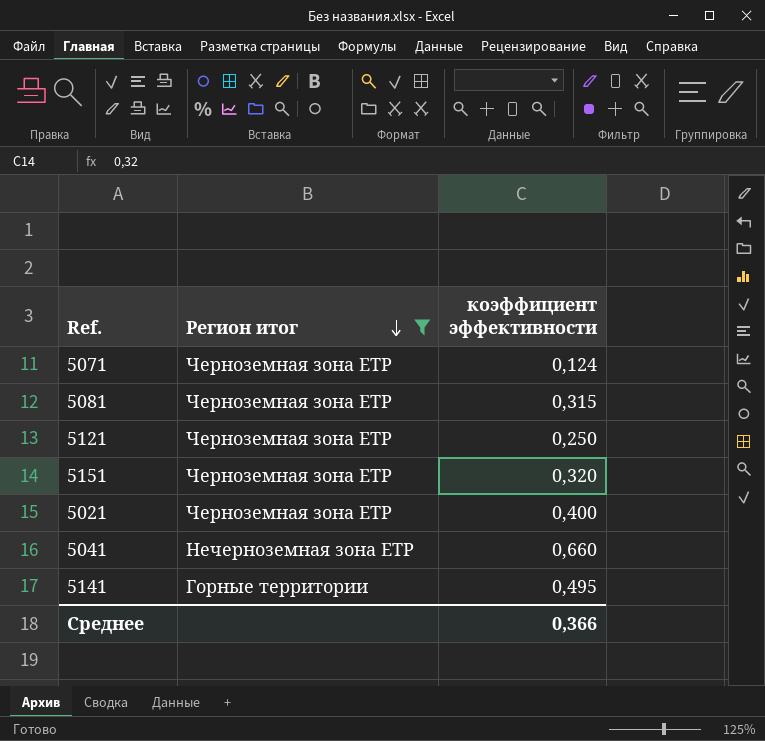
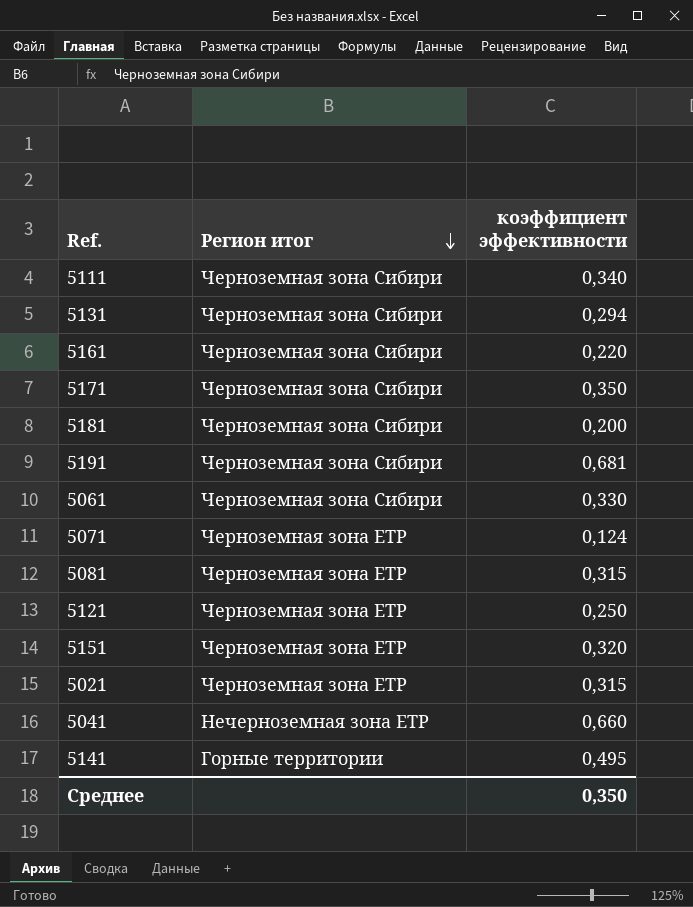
filter: Регион итог != Черноземная зона Сибири -> none
5021 | коэффициент эффективности: 0,400 -> 0,315
Среднее | коэффициент эффективности: 0,366 -> 0,350

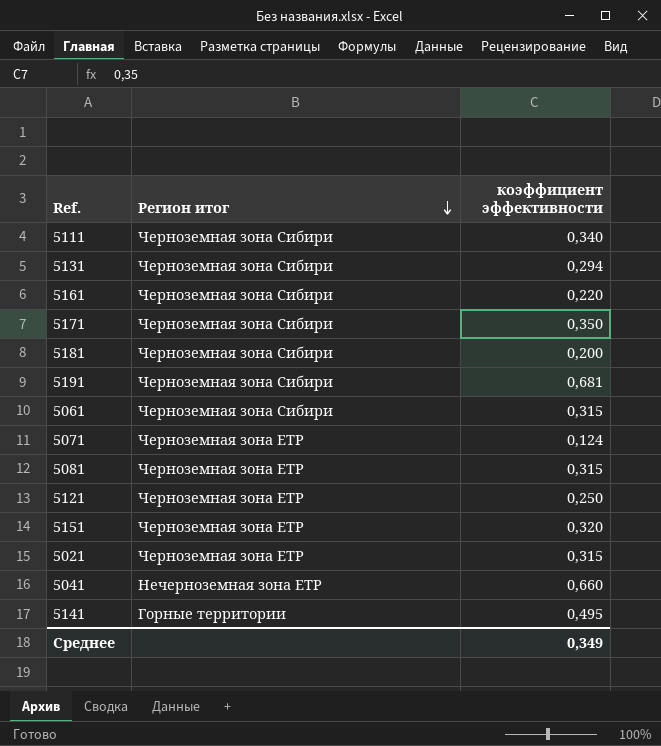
5061 | коэффициент эффективности: 0,330 -> 0,315
Среднее | коэффициент эффективности: 0,350 -> 0,349

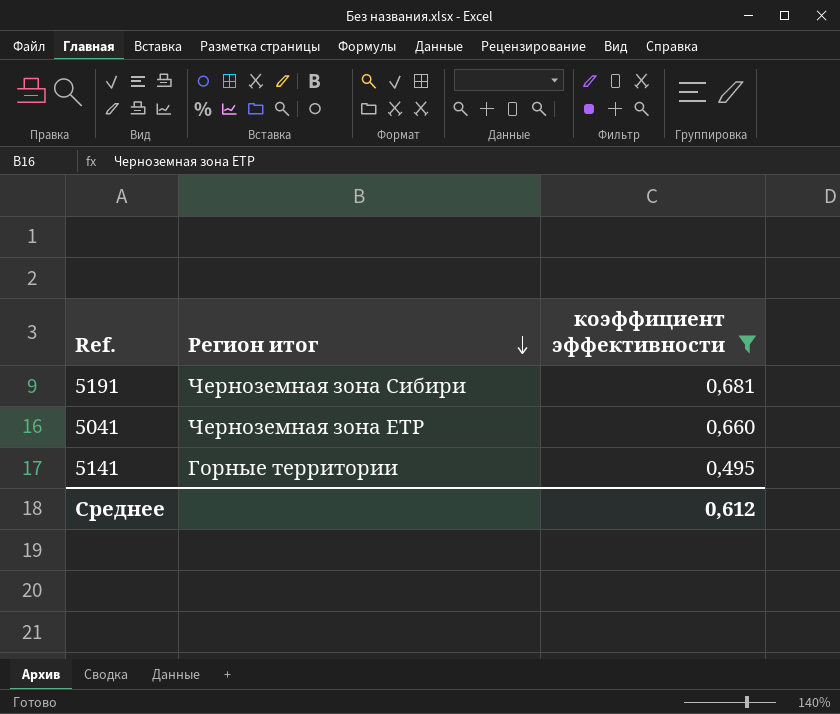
filter: none -> коэффициент эффективности >= 0,495
5041 | Регион итог: Нечерноземная зона ЕТР -> Черноземная зона ЕТР
Среднее | коэффициент эффективности: 0,349 -> 0,612

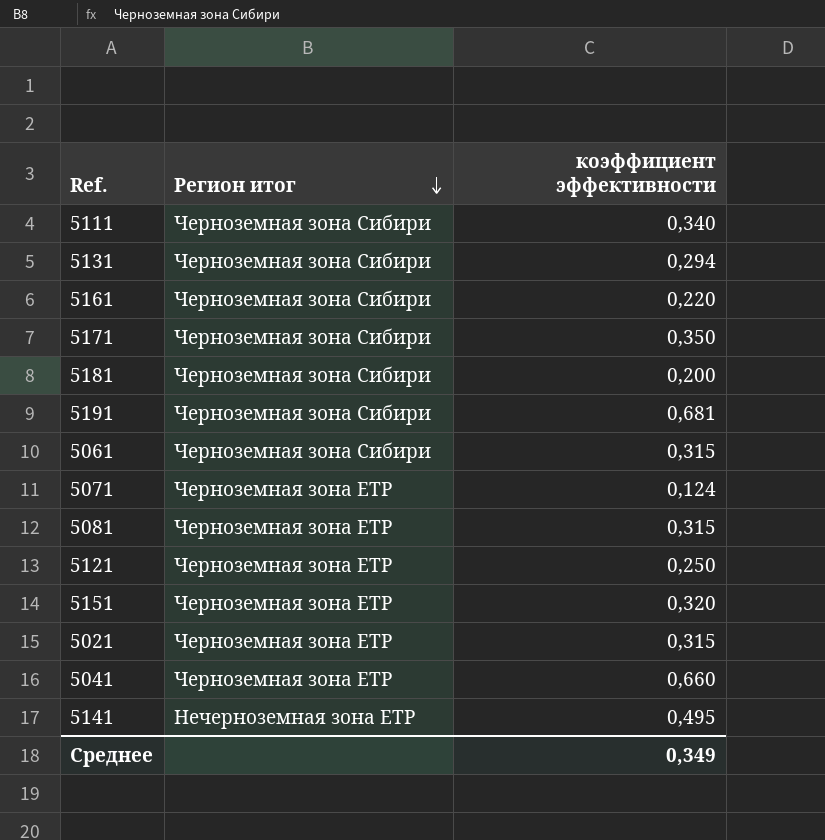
filter: коэффициент эффективности >= 0,495 -> none
5141 | Регион итог: Горные территории -> Нечерноземная зона ЕТР
Среднее | коэффициент эффективности: 0,612 -> 0,349

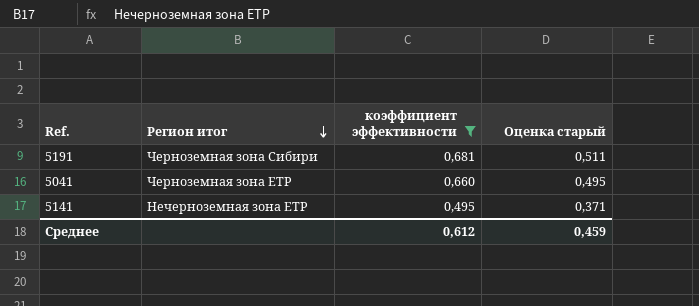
filter: none -> коэффициент эффективности >= 0,495
column Оценка старый | formula: none -> [коэффициент эффективности] * 0,75
Среднее | коэффициент эффективности: 0,349 -> 0,612

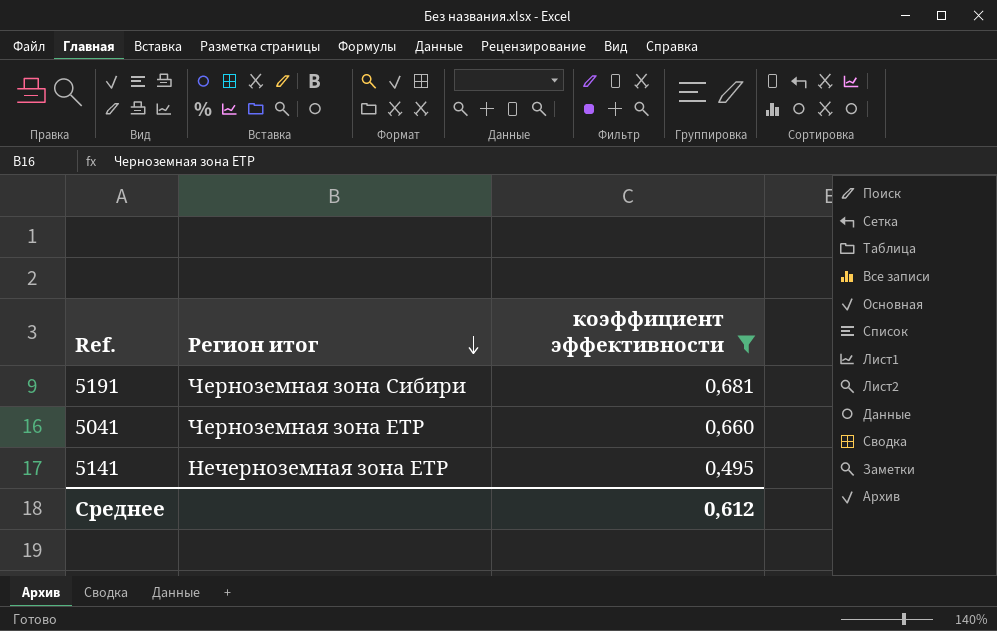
column Оценка старый | formula: [коэффициент эффективности] * 0,75 -> none

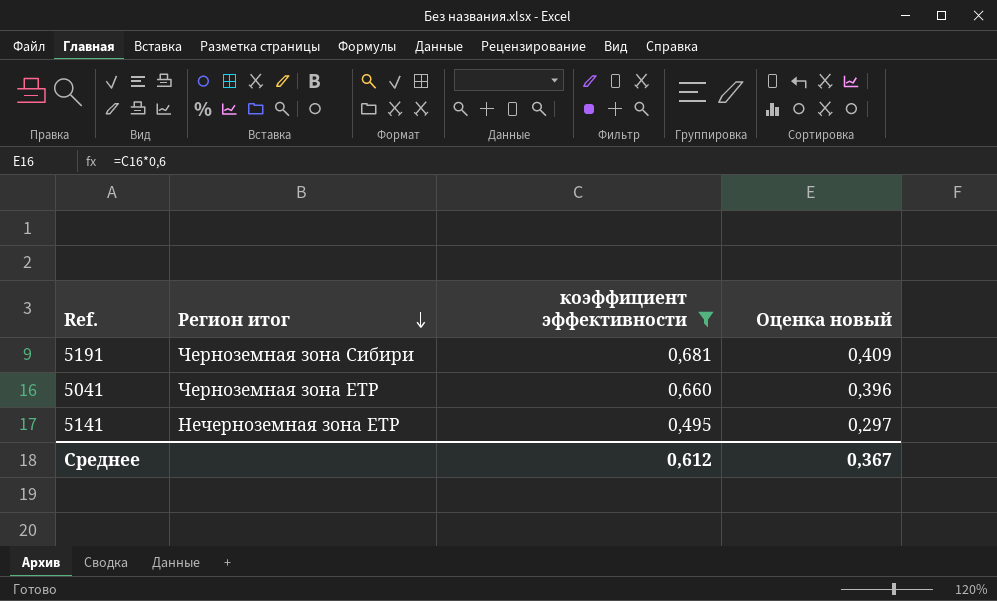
column Оценка новый | formula: none -> [коэффициент эффективности] * 0,6

